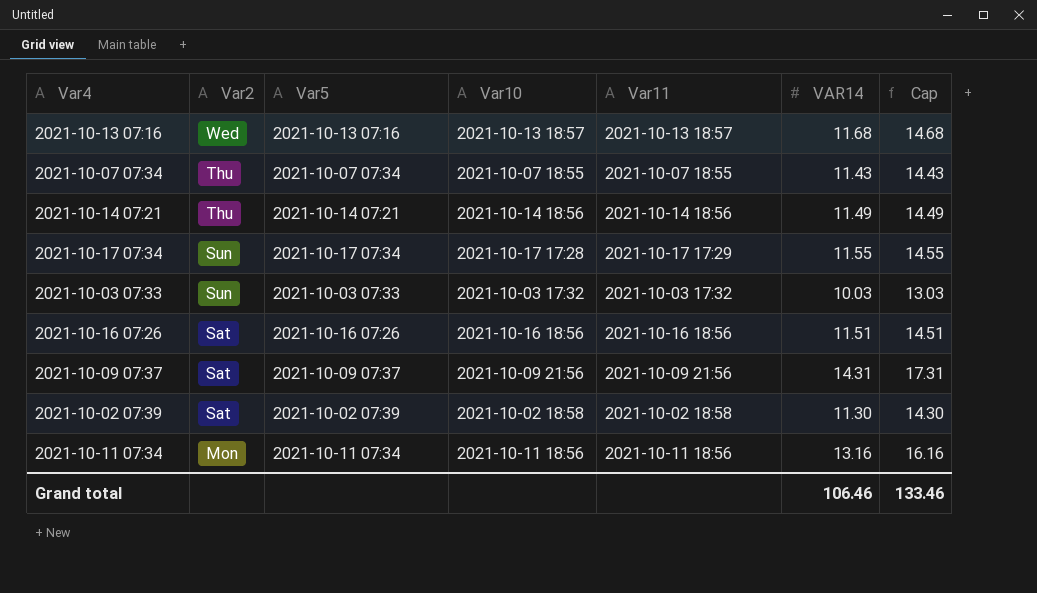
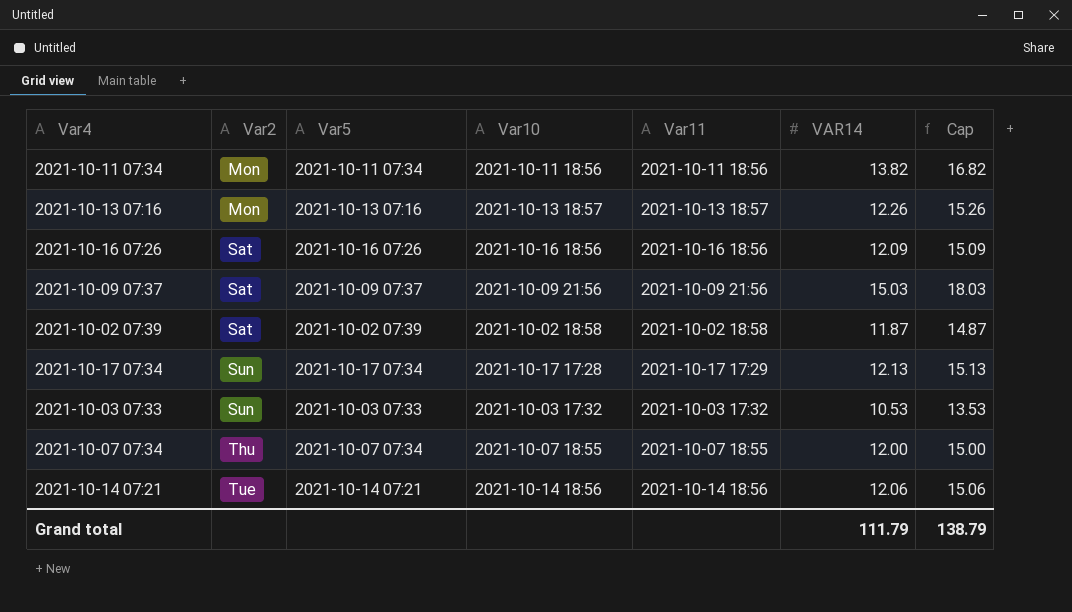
row order: Var2 descending -> Var2 ascending
2021-10-11 07:34 | VAR14: 13.16 -> 13.82
2021-10-11 07:34 | Cap: 16.16 -> 16.82
2021-10-13 07:16 | Var2: Wed -> Mon
2021-10-13 07:16 | VAR14: 11.68 -> 12.26
2021-10-13 07:16 | Cap: 14.68 -> 15.26
2021-10-16 07:26 | VAR14: 11.51 -> 12.09
2021-10-16 07:26 | Cap: 14.51 -> 15.09
2021-10-09 07:37 | VAR14: 14.31 -> 15.03
2021-10-09 07:37 | Cap: 17.31 -> 18.03
2021-10-02 07:39 | VAR14: 11.30 -> 11.87
2021-10-02 07:39 | Cap: 14.30 -> 14.87
2021-10-17 07:34 | VAR14: 11.55 -> 12.13
2021-10-17 07:34 | Cap: 14.55 -> 15.13
2021-10-03 07:33 | VAR14: 10.03 -> 10.53
2021-10-03 07:33 | Cap: 13.03 -> 13.53
2021-10-07 07:34 | VAR14: 11.43 -> 12.00
2021-10-07 07:34 | Cap: 14.43 -> 15.00
2021-10-14 07:21 | Var2: Thu -> Tue
2021-10-14 07:21 | VAR14: 11.49 -> 12.06
2021-10-14 07:21 | Cap: 14.49 -> 15.06
Grand total | VAR14: 106.46 -> 111.79
Grand total | Cap: 133.46 -> 138.79

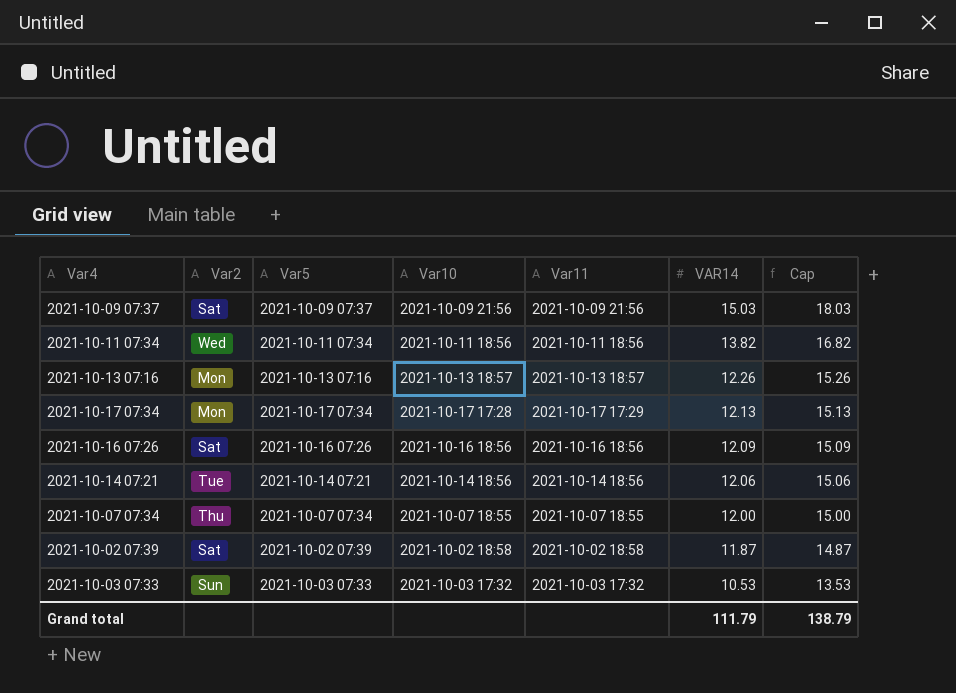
row order: Var2 ascending -> VAR14 descending
2021-10-11 07:34 | Var2: Mon -> Wed
2021-10-17 07:34 | Var2: Sun -> Mon

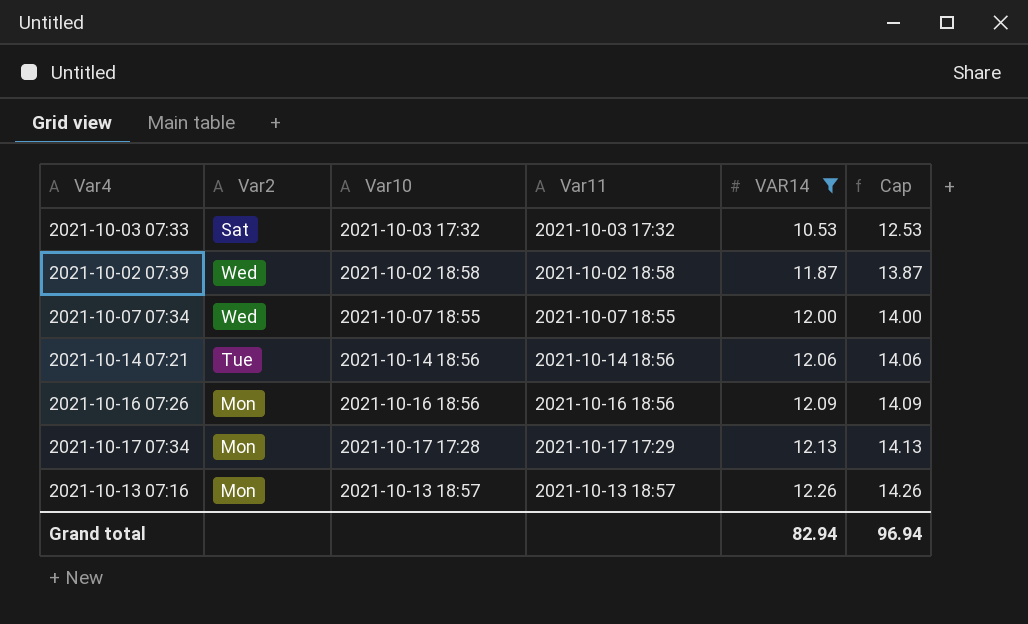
filter: none -> VAR14 <= 12.26
row order: VAR14 descending -> VAR14 ascending
column Var5 | position: 3 -> none
column Cap | formula: [VAR14] + 3 -> [VAR14] + 2
2021-10-03 07:33 | Var2: Sun -> Sat
2021-10-02 07:39 | Var2: Sat -> Wed
2021-10-07 07:34 | Var2: Thu -> Wed
2021-10-16 07:26 | Var2: Sat -> Mon
Grand total | VAR14: 111.79 -> 82.94
Grand total | Cap: 138.79 -> 96.94

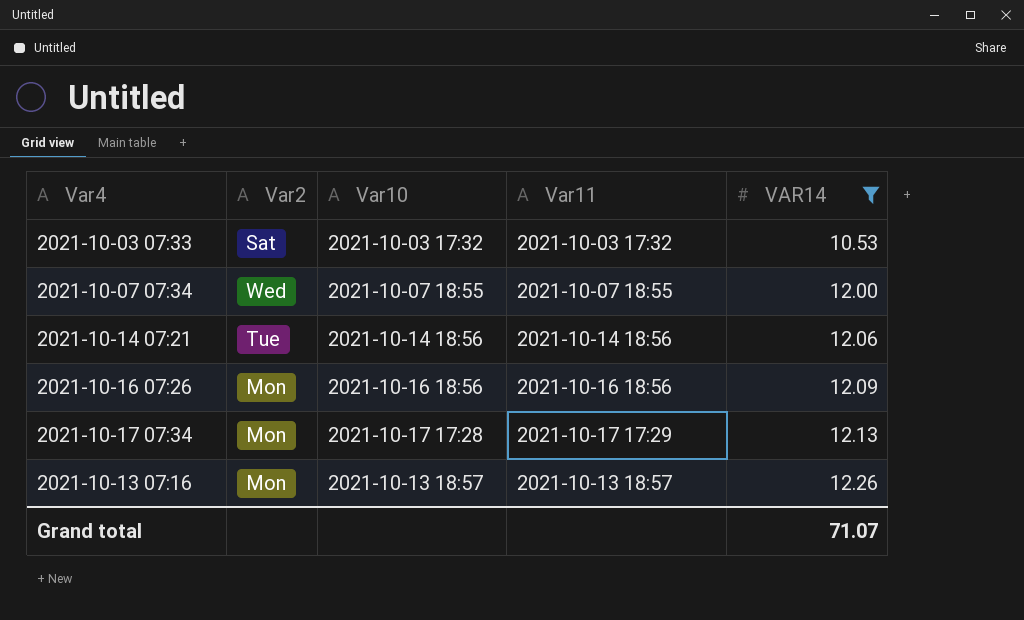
column Cap | formula: [VAR14] + 2 -> none
row 2021-10-02 07:39: Wed | 2021-10-02 18:58 | 2021-10-02 18:58 | 11.87 | 13.87 -> none
Grand total | VAR14: 82.94 -> 71.07

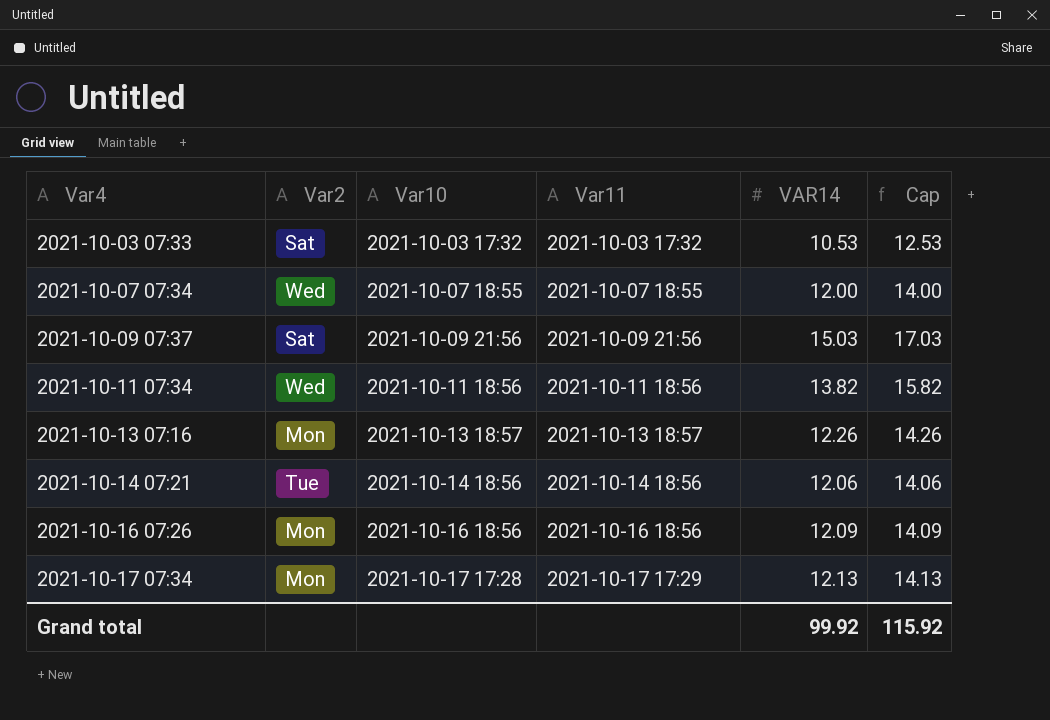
filter: VAR14 <= 12.26 -> none
row order: VAR14 ascending -> Var4 ascending
column Cap | formula: none -> [VAR14] + 2
Grand total | VAR14: 71.07 -> 99.92

